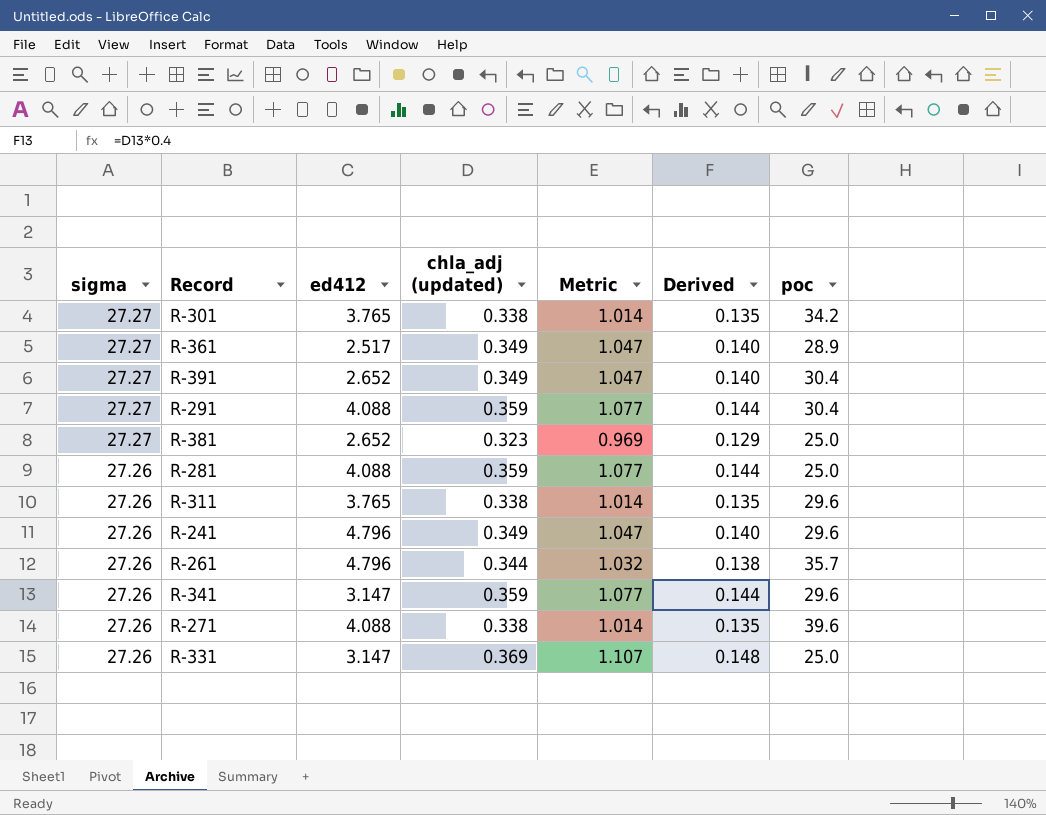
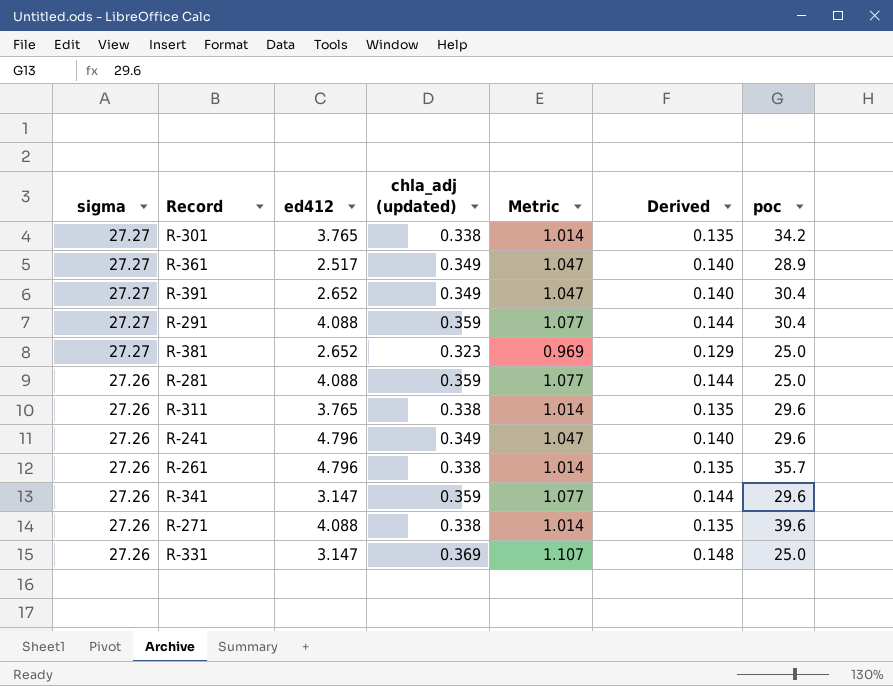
R-261 | chla_adj (updated): 0.344 -> 0.338
R-261 | Metric: 1.032 -> 1.014
R-261 | Derived: 0.138 -> 0.135

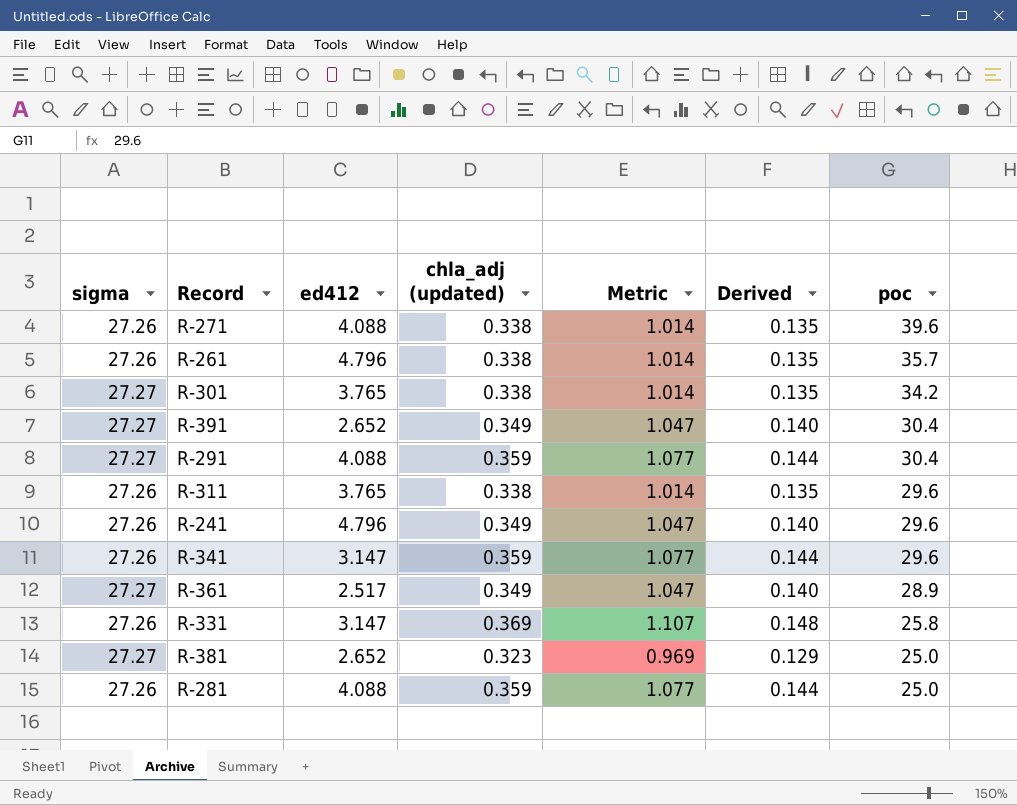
row order: sigma descending -> poc descending
R-331 | poc: 25.0 -> 25.8

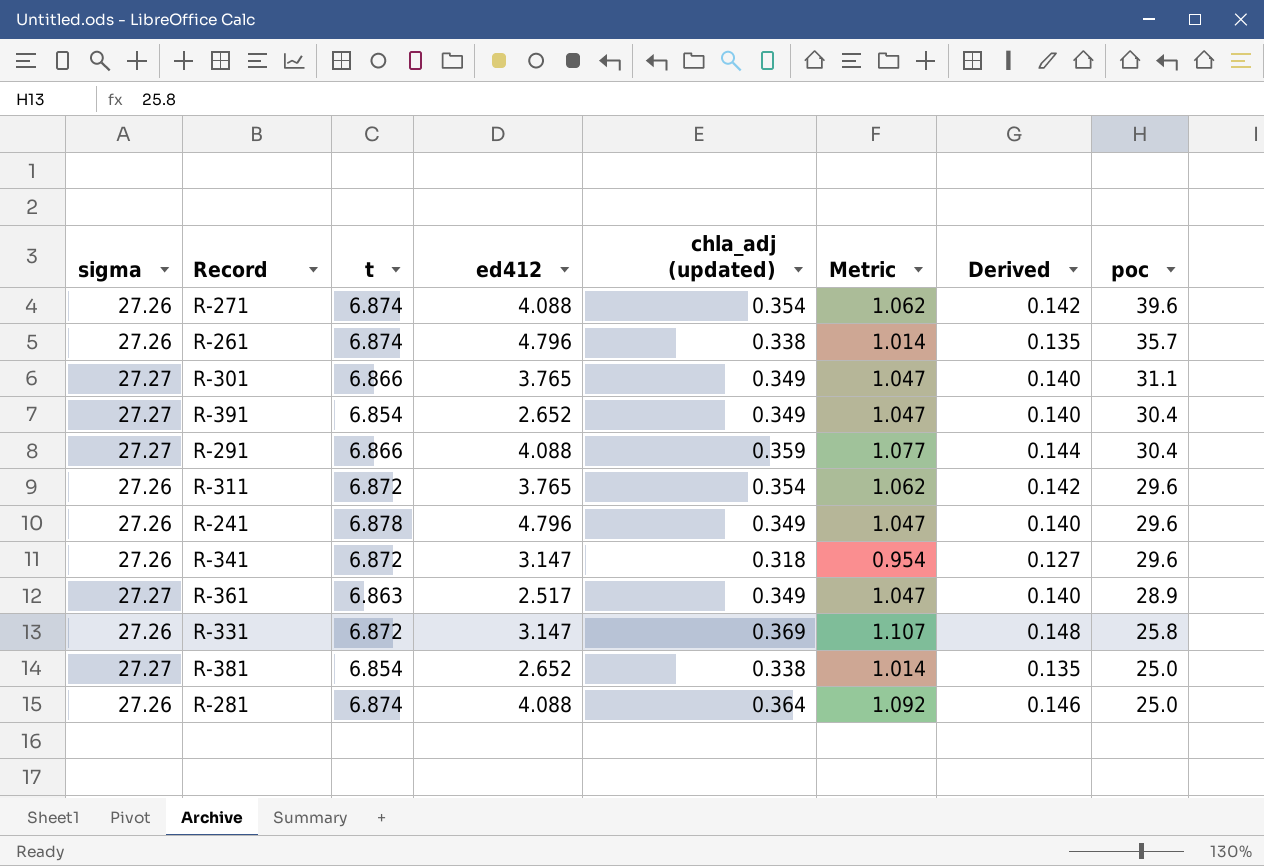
column t | position: none -> 3
R-271 | chla_adj (updated): 0.338 -> 0.354
R-271 | Metric: 1.014 -> 1.062
R-271 | Derived: 0.135 -> 0.142
R-301 | chla_adj (updated): 0.338 -> 0.349
R-301 | Metric: 1.014 -> 1.047
R-301 | Derived: 0.135 -> 0.140
R-301 | poc: 34.2 -> 31.1
R-311 | chla_adj (updated): 0.338 -> 0.354
R-311 | Metric: 1.014 -> 1.062
R-311 | Derived: 0.135 -> 0.142
R-341 | chla_adj (updated): 0.359 -> 0.318
R-341 | Metric: 1.077 -> 0.954
R-341 | Derived: 0.144 -> 0.127
R-381 | chla_adj (updated): 0.323 -> 0.338
R-381 | Metric: 0.969 -> 1.014
R-381 | Derived: 0.129 -> 0.135
R-281 | chla_adj (updated): 0.359 -> 0.364
R-281 | Metric: 1.077 -> 1.092
R-281 | Derived: 0.144 -> 0.146

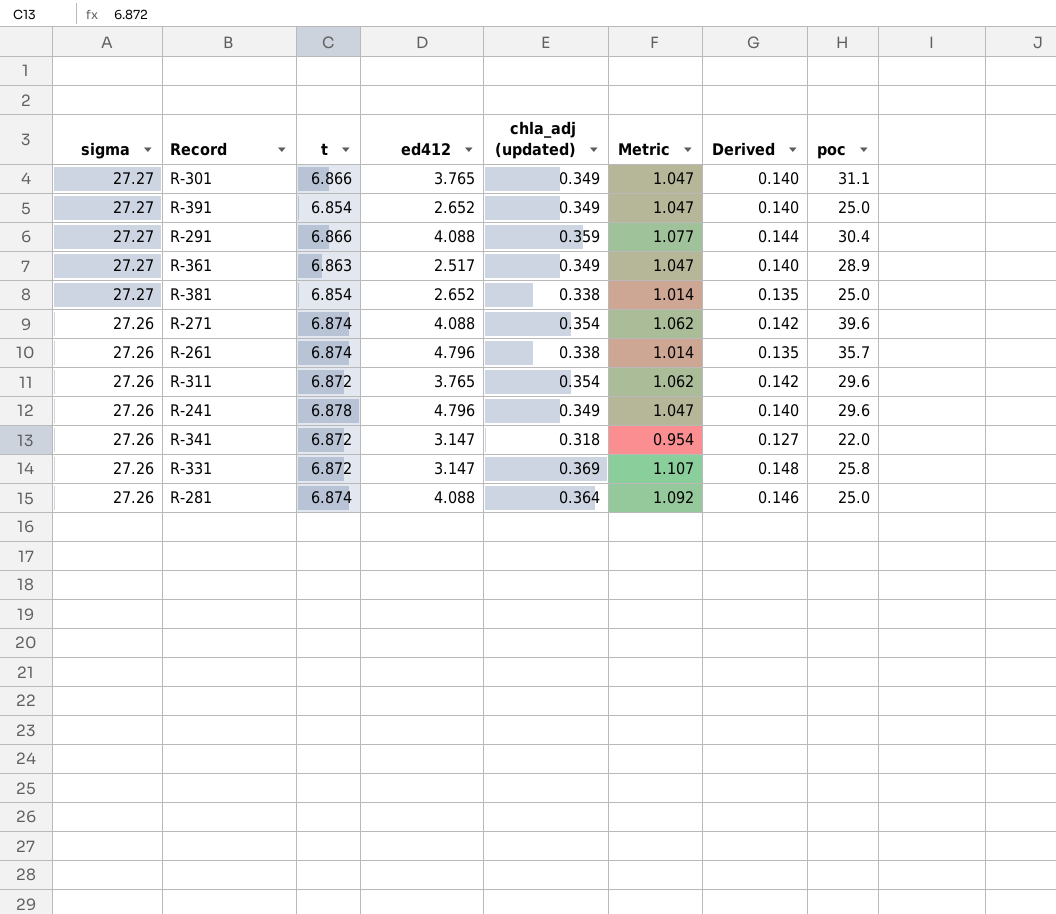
row order: poc descending -> sigma descending
R-391 | poc: 30.4 -> 25.0
R-341 | poc: 29.6 -> 22.0

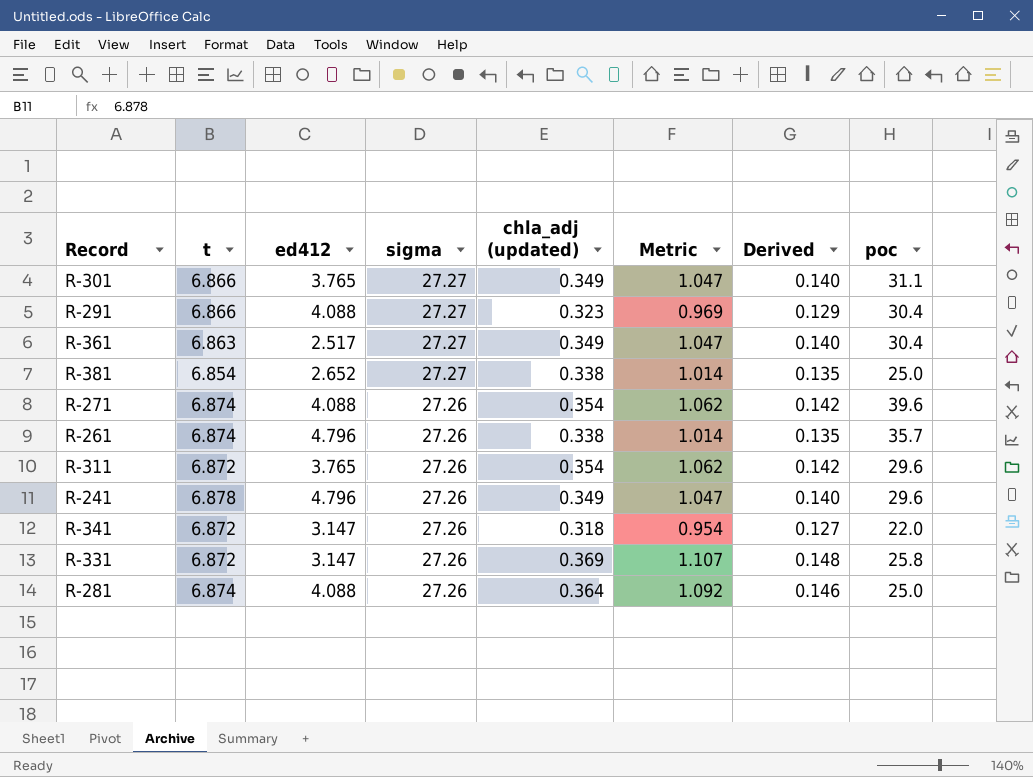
column sigma | position: 1 -> 4
row R-391: 27.27 | 6.854 | 2.652 | 0.349 | 1.047 | 0.140 | 25.0 -> none
R-291 | chla_adj (updated): 0.359 -> 0.323
R-291 | Metric: 1.077 -> 0.969
R-291 | Derived: 0.144 -> 0.129
R-361 | poc: 28.9 -> 30.4

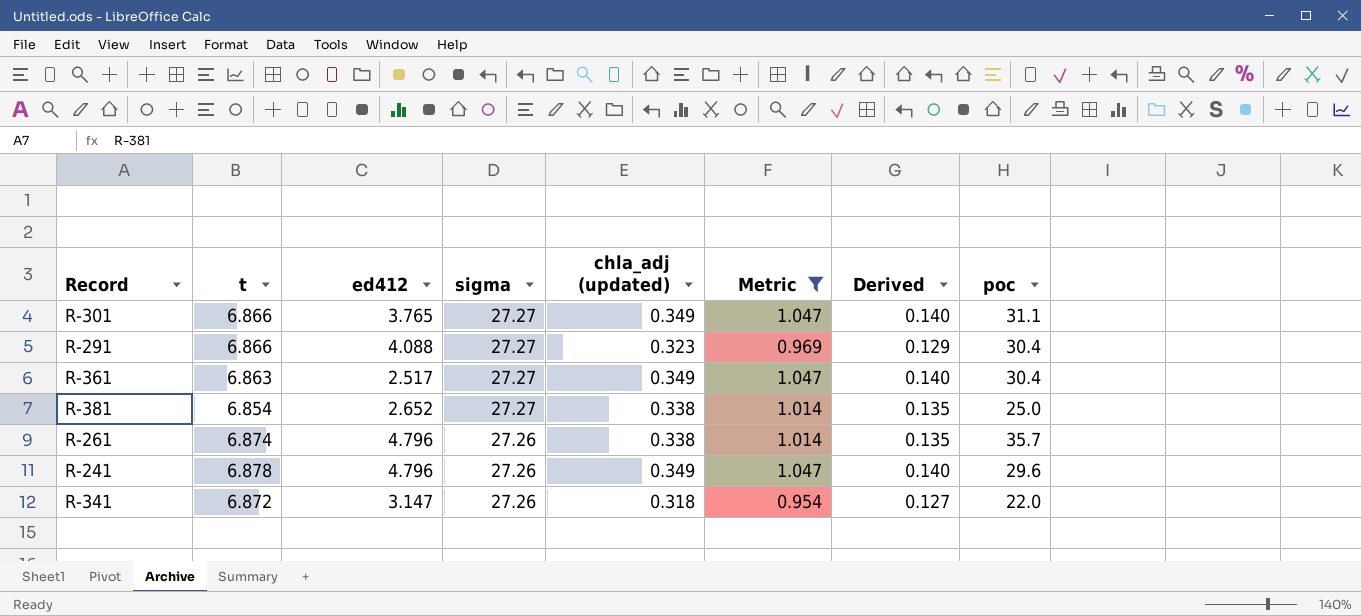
filter: none -> Metric <= 1.047

